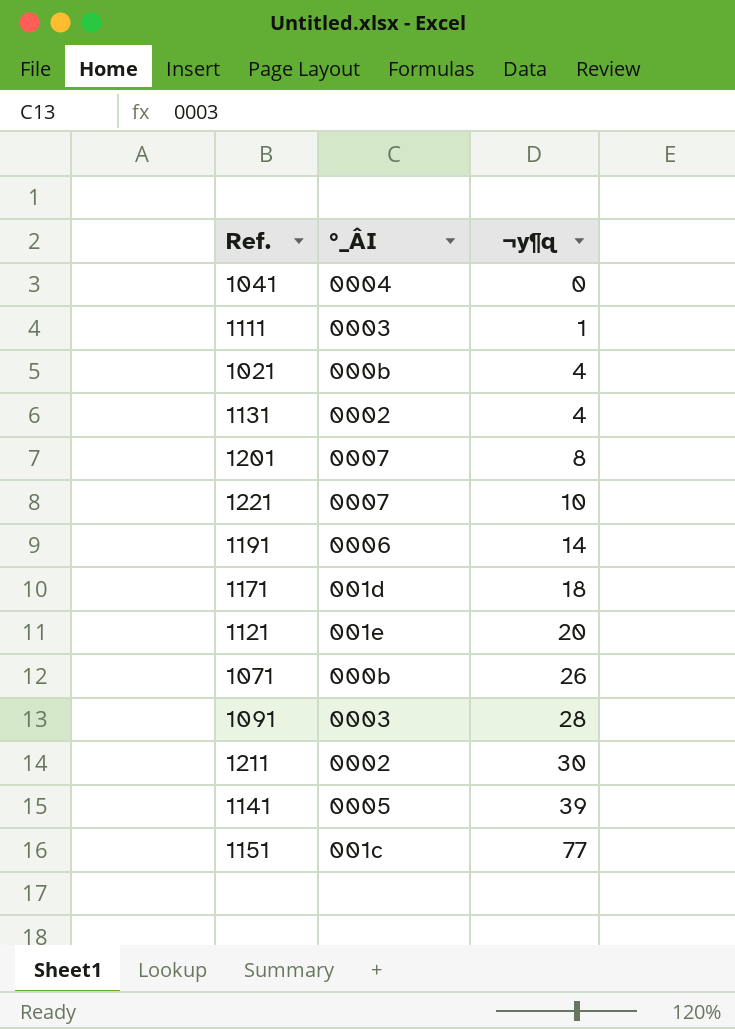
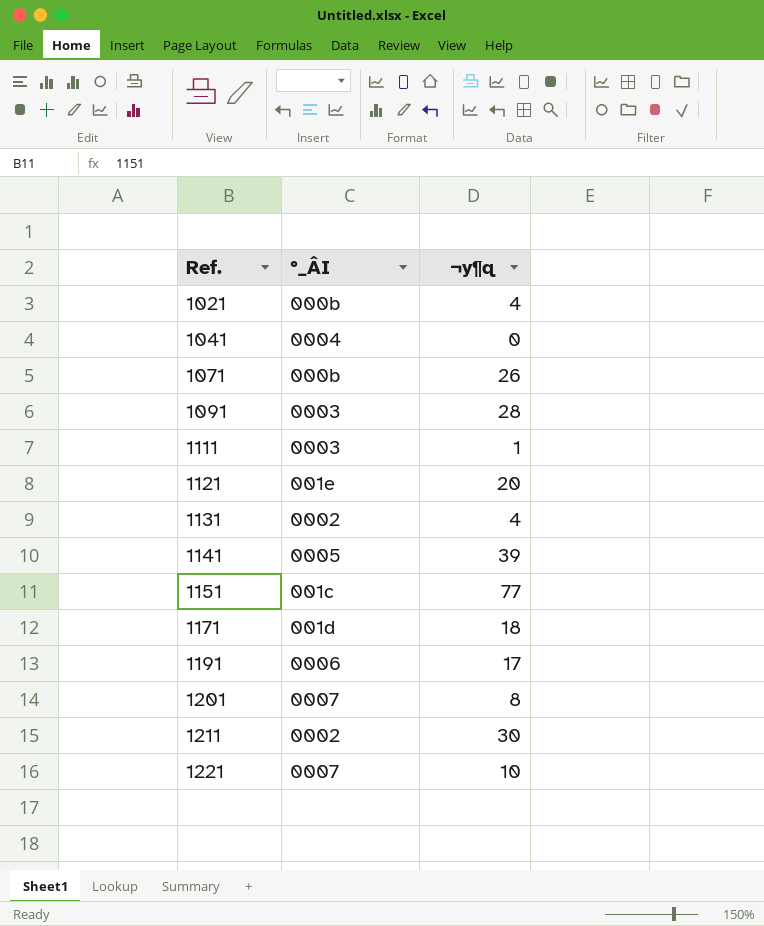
row order: ¬y¶q ascending -> Ref. ascending
1191 | ¬y¶q: 14 -> 17

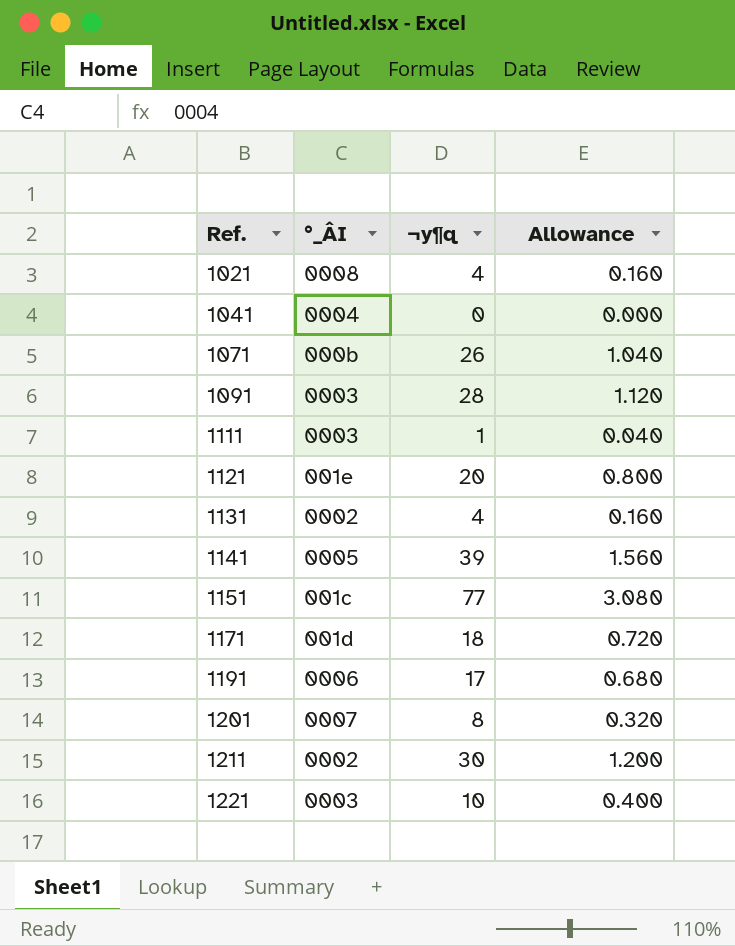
column Allowance | formula: none -> [¬y¶q] * 0.04
1021 | °_ÂI: 000b -> 0008
1221 | °_ÂI: 0007 -> 0003

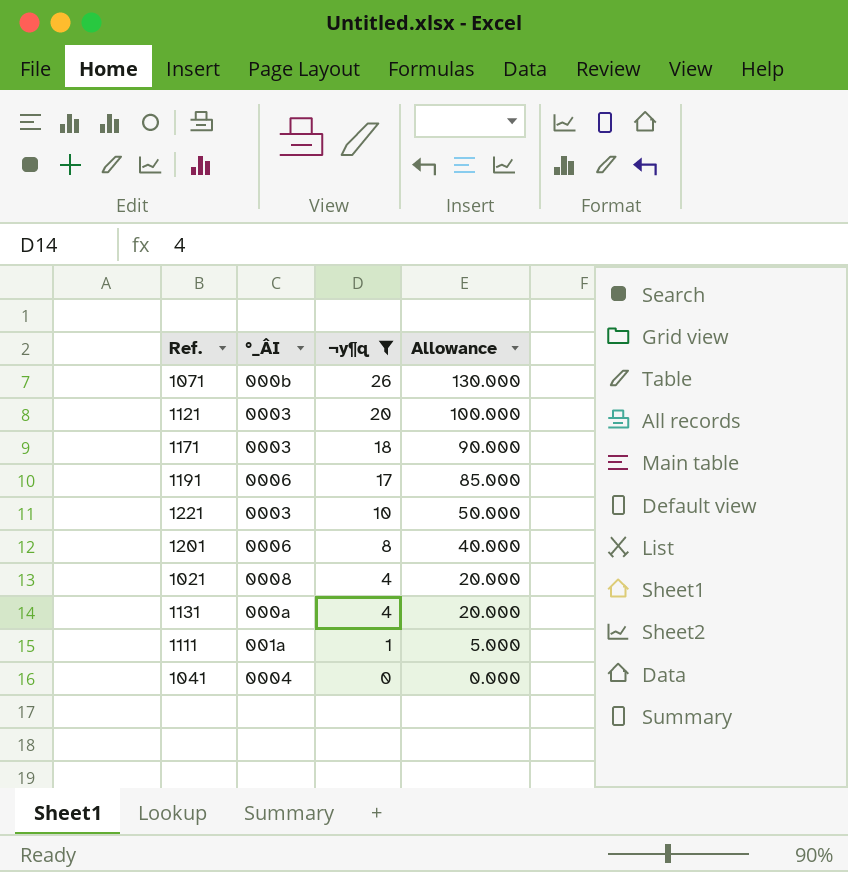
filter: none -> ¬y¶q <= 26
row order: Ref. ascending -> ¬y¶q descending
column Allowance | formula: [¬y¶q] * 0.04 -> [¬y¶q] * 5
1121 | °_ÂI: 001e -> 0003
1171 | °_ÂI: 001d -> 0003
1201 | °_ÂI: 0007 -> 0006
1131 | °_ÂI: 0002 -> 000a
1111 | °_ÂI: 0003 -> 001a

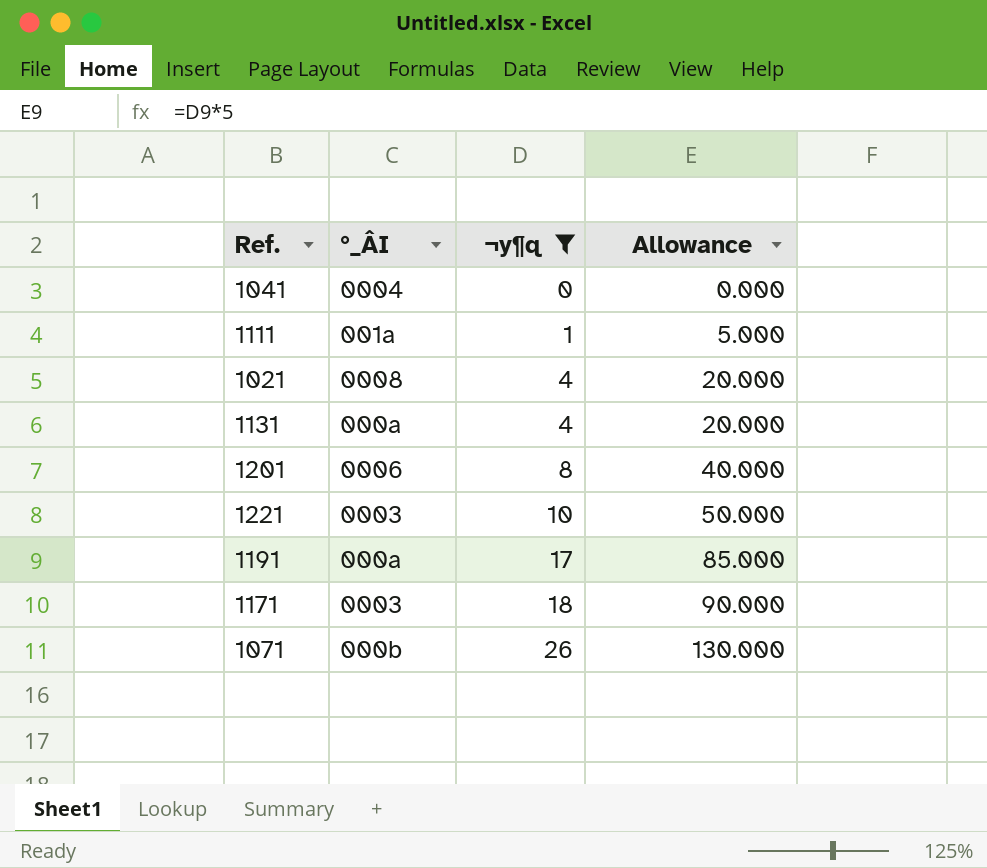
row order: ¬y¶q descending -> ¬y¶q ascending
row 1121: 0003 | 20 | 100.000 -> none
1191 | °_ÂI: 0006 -> 000a

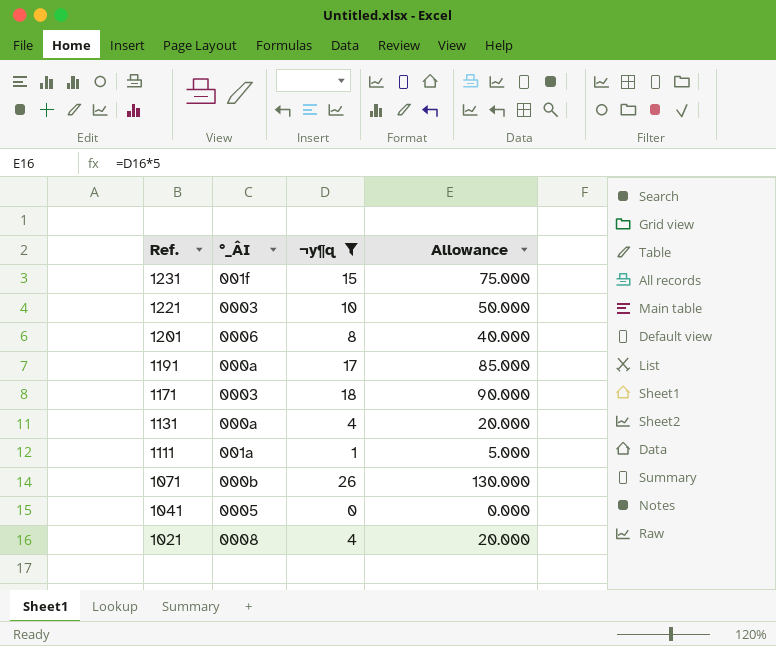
row order: ¬y¶q ascending -> Ref. descending
row 1231: none -> 001f | 15 | 75.000
1041 | °_ÂI: 0004 -> 0005

